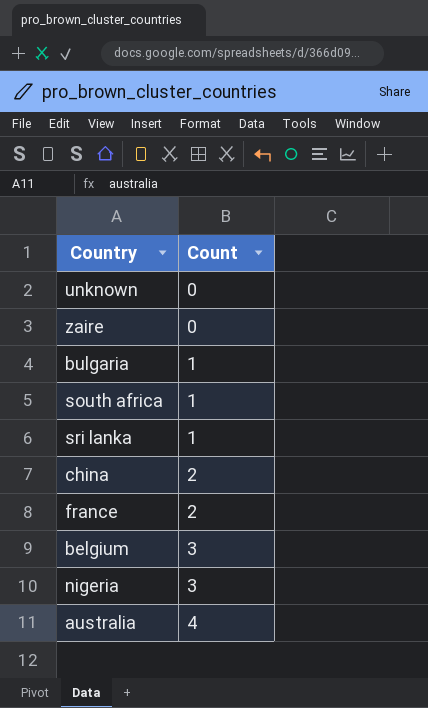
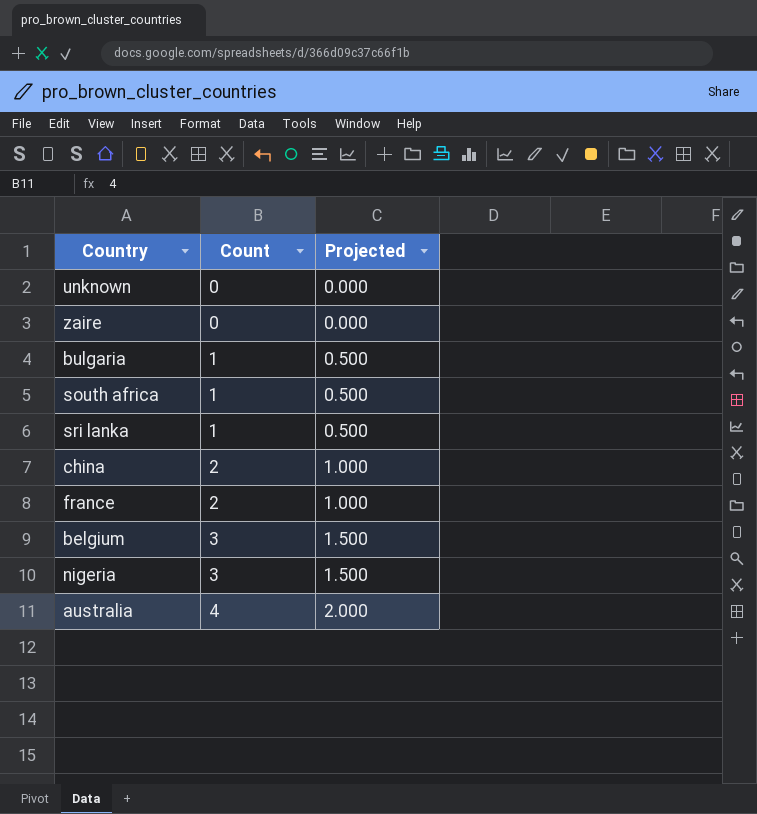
column Projected | formula: none -> [Count] * 0.5

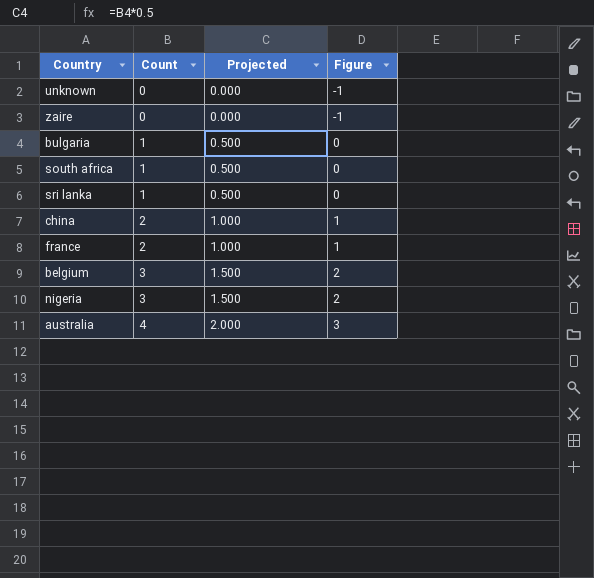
column Figure | formula: none -> [Count] - 1

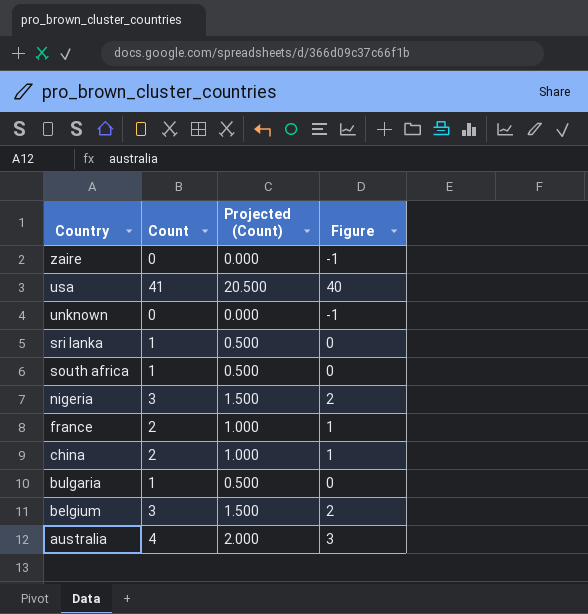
row order: Count ascending -> Country descending
column name: Projected -> Projected (Count)
row usa: none -> 41 | 20.500 | 40

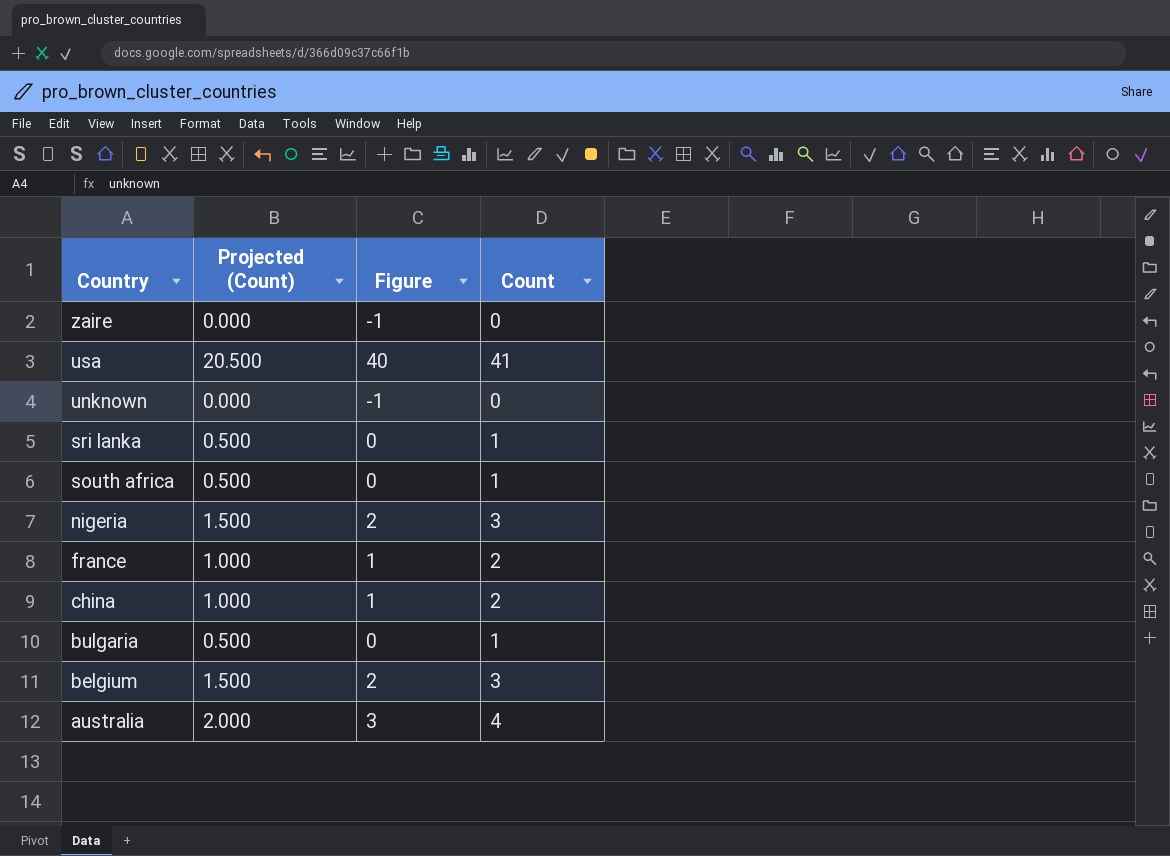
column Count | position: 2 -> 4

